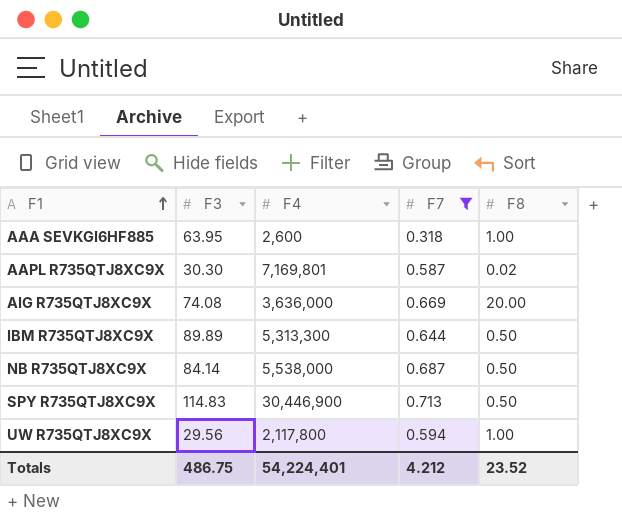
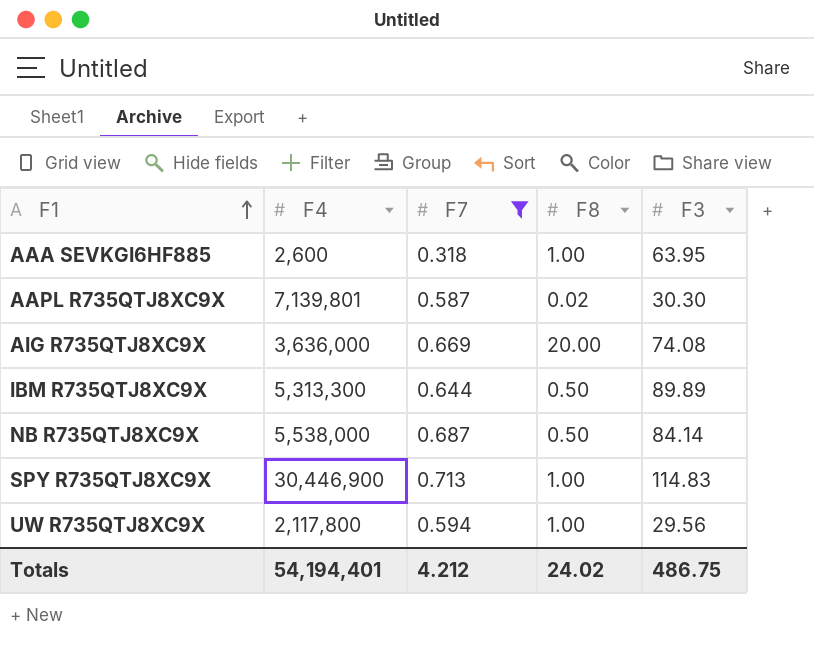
column F3 | position: 2 -> 5
AAPL R735QTJ8XC9X | F4: 7,169,801 -> 7,139,801
SPY R735QTJ8XC9X | F8: 0.50 -> 1.00
Totals | F4: 54,224,401 -> 54,194,401
Totals | F8: 23.52 -> 24.02

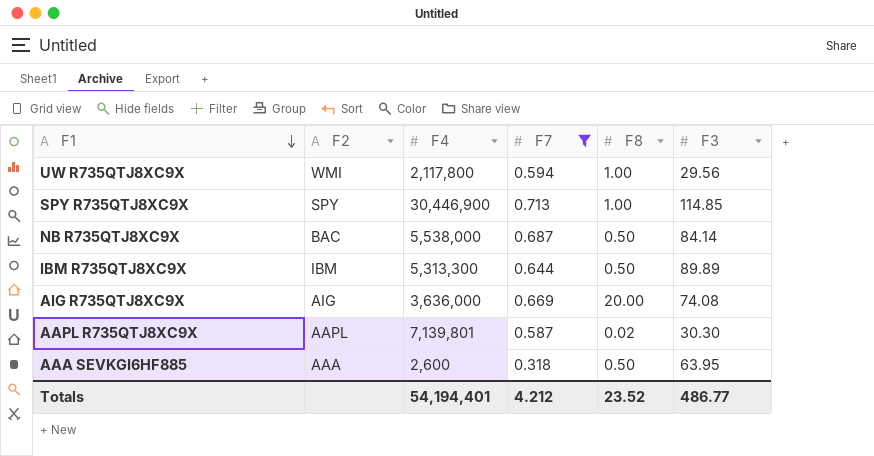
row order: F1 ascending -> F1 descending
column F2 | position: none -> 2
SPY R735QTJ8XC9X | F3: 114.83 -> 114.85
AAA SEVKGI6HF885 | F8: 1.00 -> 0.50
Totals | F8: 24.02 -> 23.52
Totals | F3: 486.75 -> 486.77

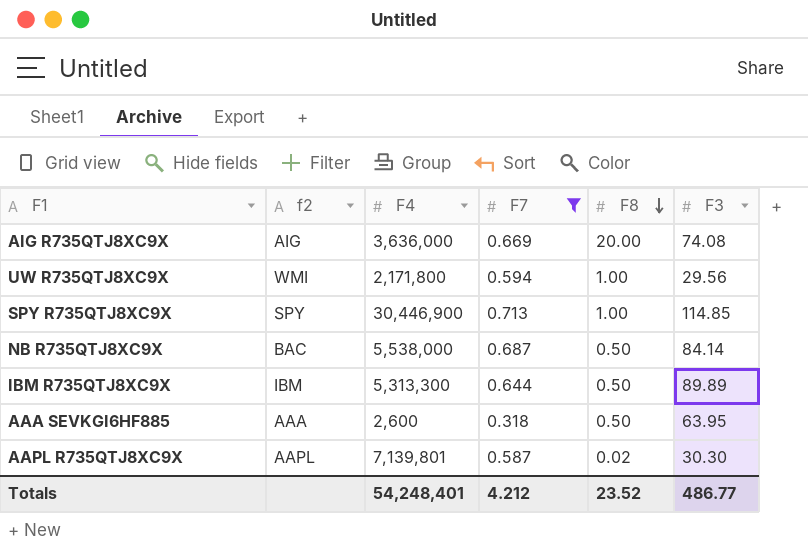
row order: F1 descending -> F8 descending
column name: F2 -> f2
UW R735QTJ8XC9X | F4: 2,117,800 -> 2,171,800
Totals | F4: 54,194,401 -> 54,248,401

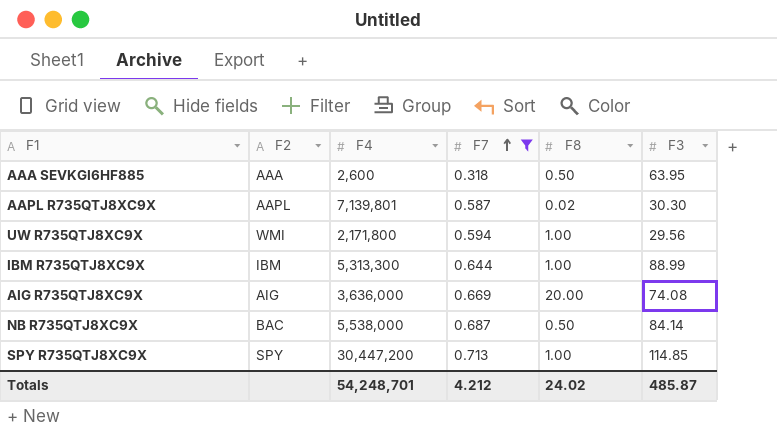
row order: F8 descending -> F7 ascending
column name: f2 -> F2
IBM R735QTJ8XC9X | F8: 0.50 -> 1.00
IBM R735QTJ8XC9X | F3: 89.89 -> 88.99
SPY R735QTJ8XC9X | F4: 30,446,900 -> 30,447,200
Totals | F4: 54,248,401 -> 54,248,701
Totals | F8: 23.52 -> 24.02
Totals | F3: 486.77 -> 485.87

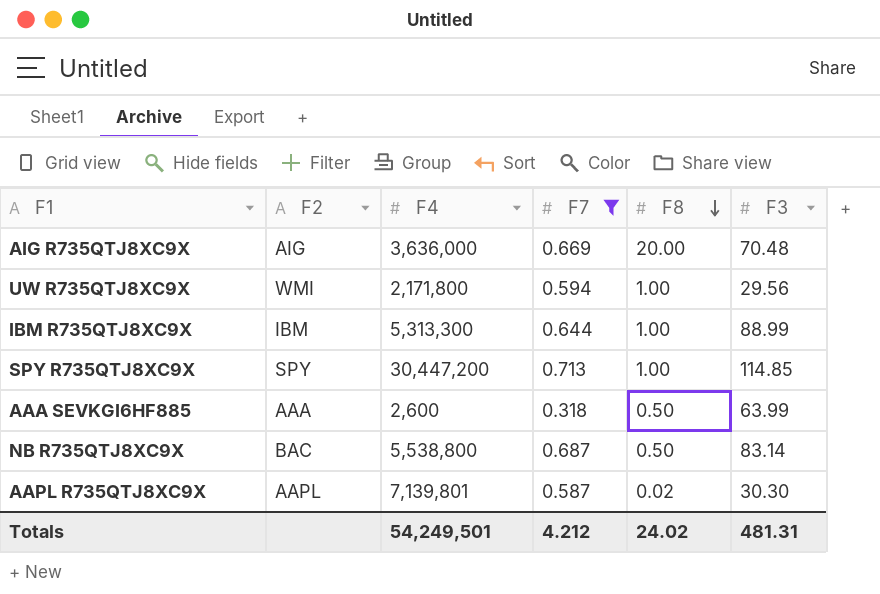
row order: F7 ascending -> F8 descending
AIG R735QTJ8XC9X | F3: 74.08 -> 70.48
AAA SEVKGI6HF885 | F3: 63.95 -> 63.99
NB R735QTJ8XC9X | F4: 5,538,000 -> 5,538,800
NB R735QTJ8XC9X | F3: 84.14 -> 83.14
Totals | F4: 54,248,701 -> 54,249,501
Totals | F3: 485.87 -> 481.31

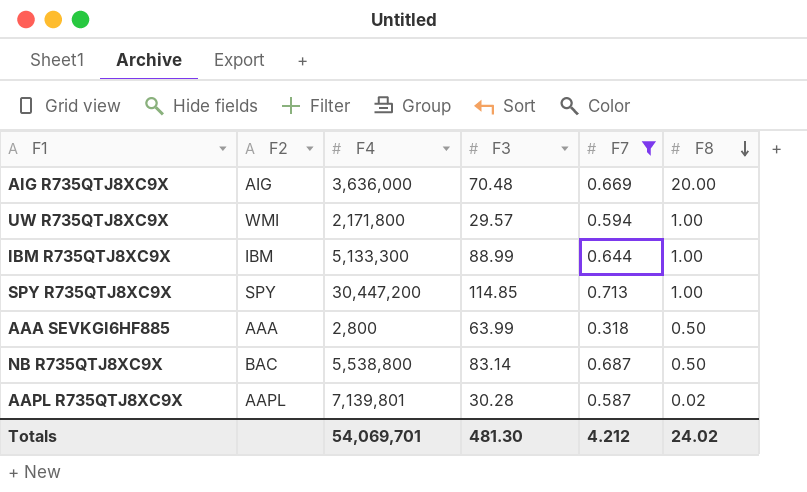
column F3 | position: 6 -> 4
UW R735QTJ8XC9X | F3: 29.56 -> 29.57
IBM R735QTJ8XC9X | F4: 5,313,300 -> 5,133,300
AAA SEVKGI6HF885 | F4: 2,600 -> 2,800
AAPL R735QTJ8XC9X | F3: 30.30 -> 30.28
Totals | F4: 54,249,501 -> 54,069,701
Totals | F3: 481.31 -> 481.30

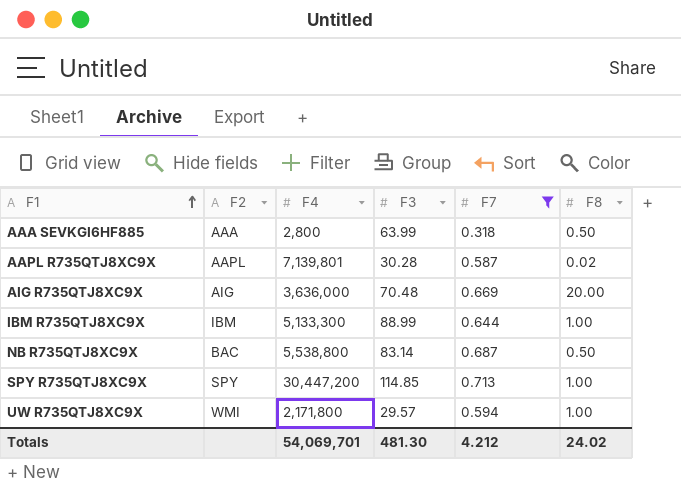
row order: F8 descending -> F1 ascending

